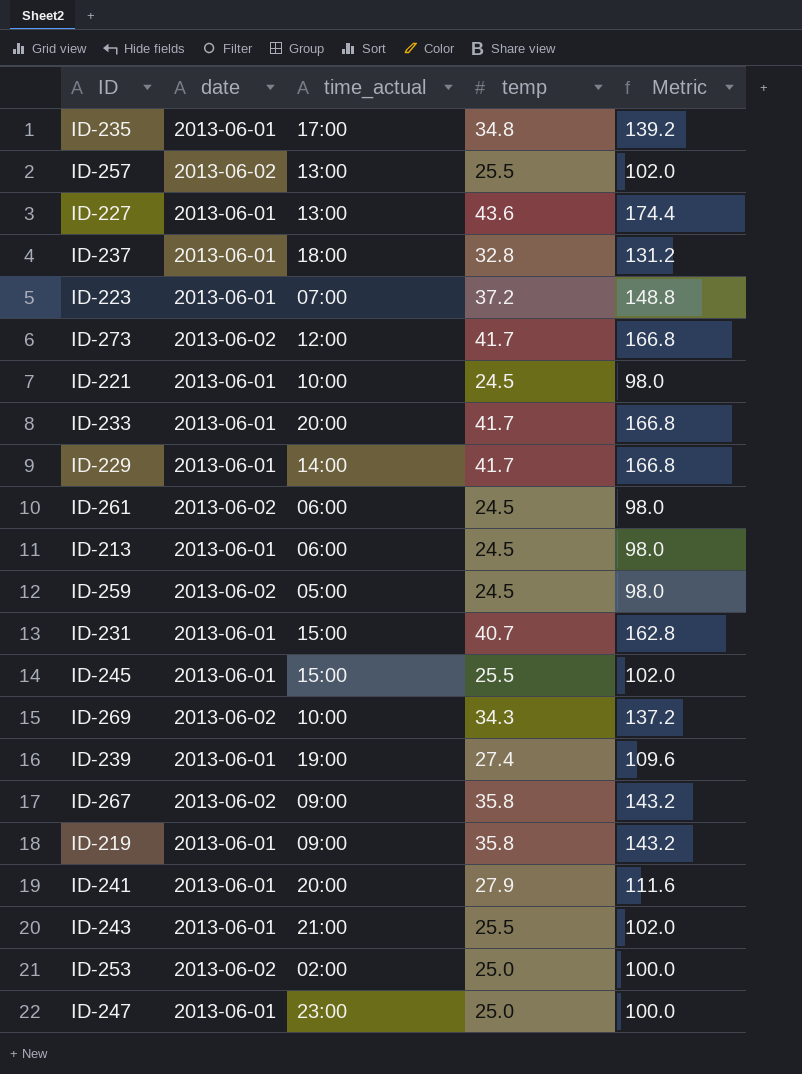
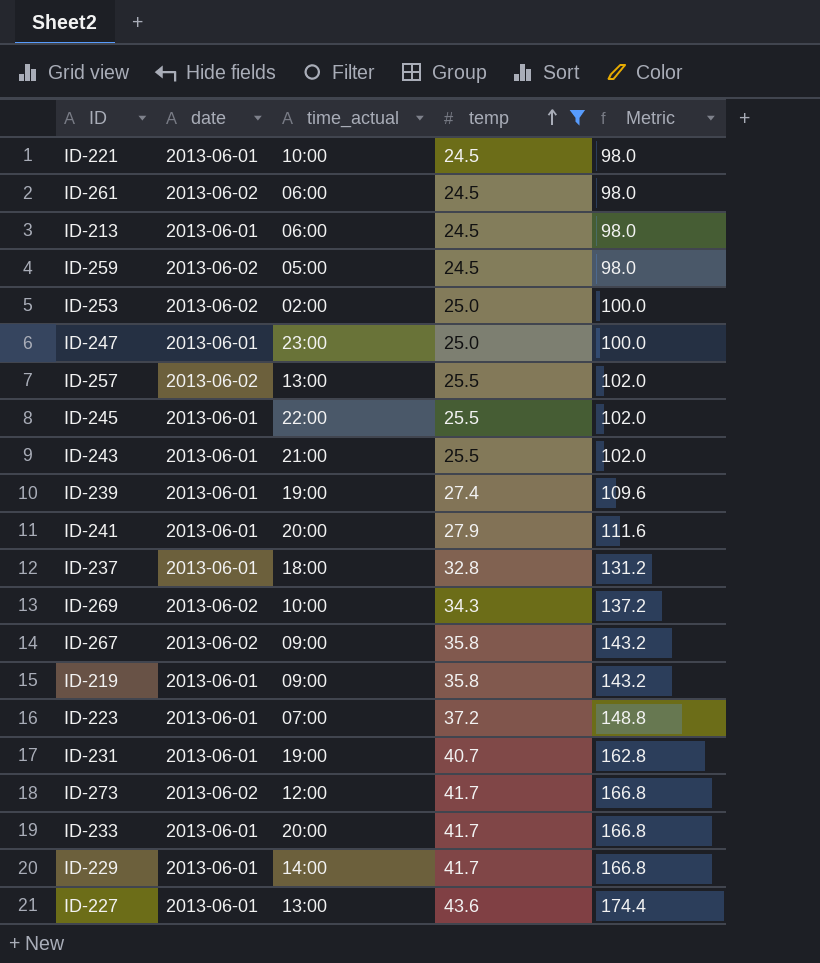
filter: none -> temp != 34.8
row order: none -> temp ascending
ID-245 | time_actual: 15:00 -> 22:00
ID-231 | time_actual: 15:00 -> 19:00

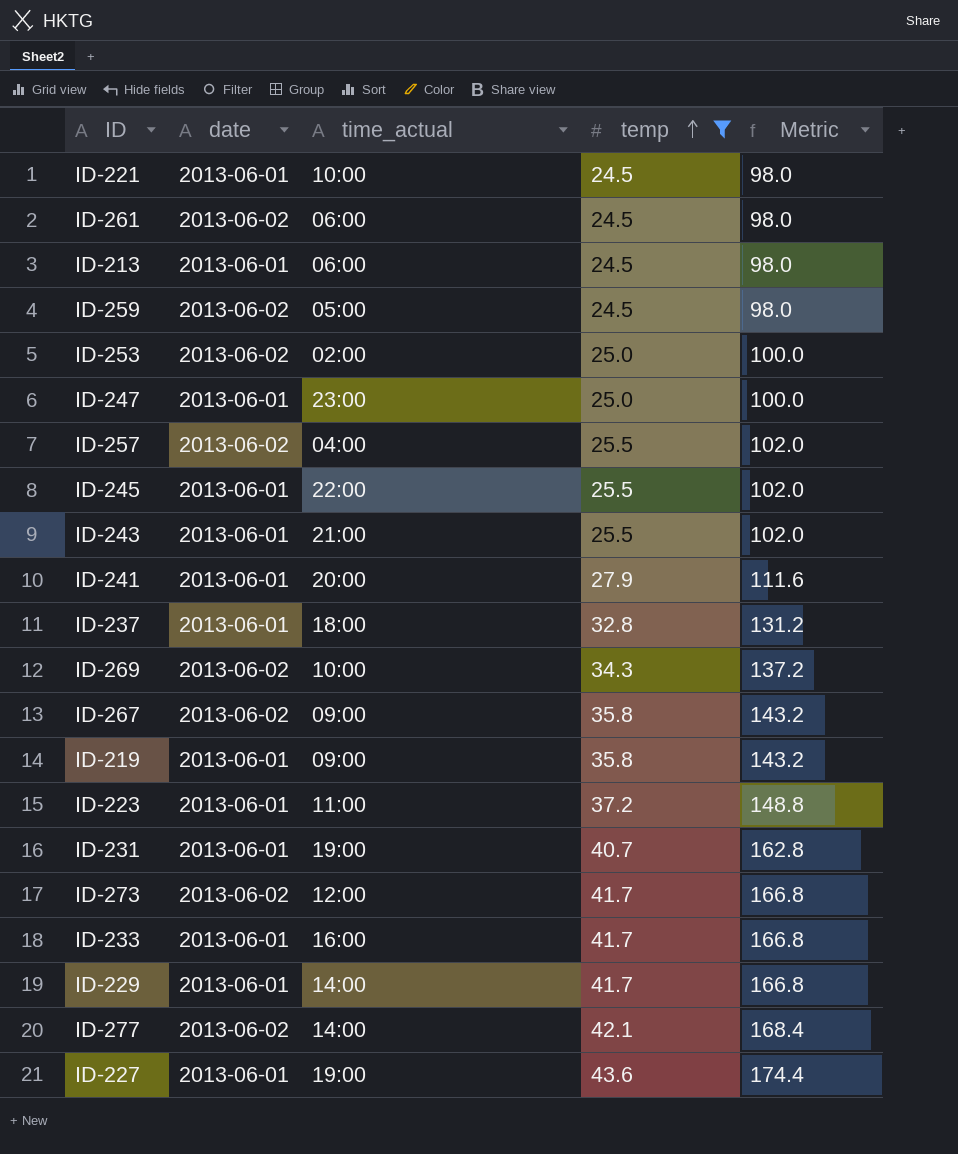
row ID-239: 2013-06-01 | 19:00 | 27.4 | 109.6 -> none
ID-257 | time_actual: 13:00 -> 04:00
ID-223 | time_actual: 07:00 -> 11:00
ID-233 | time_actual: 20:00 -> 16:00
row ID-277: none -> 2013-06-02 | 14:00 | 42.1 | 168.4
ID-227 | time_actual: 13:00 -> 19:00

